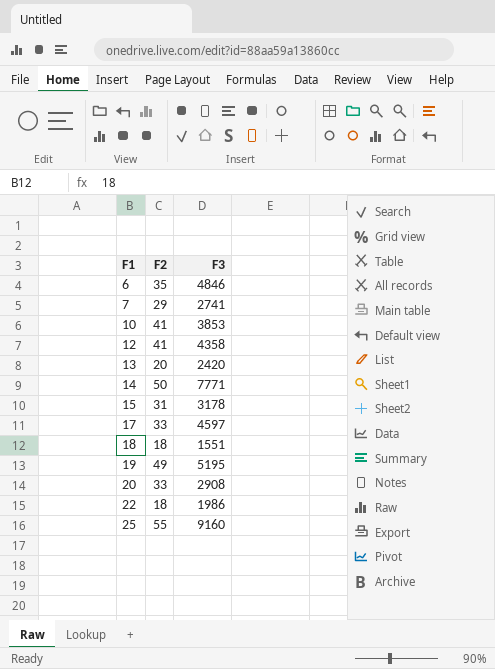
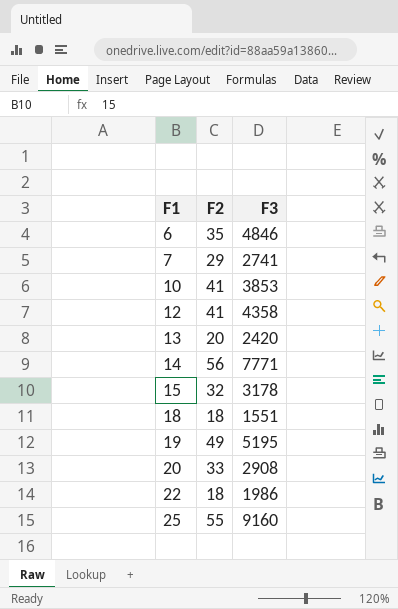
row 17: 33 | 4597 -> none
14 | F2: 50 -> 56
15 | F2: 31 -> 32

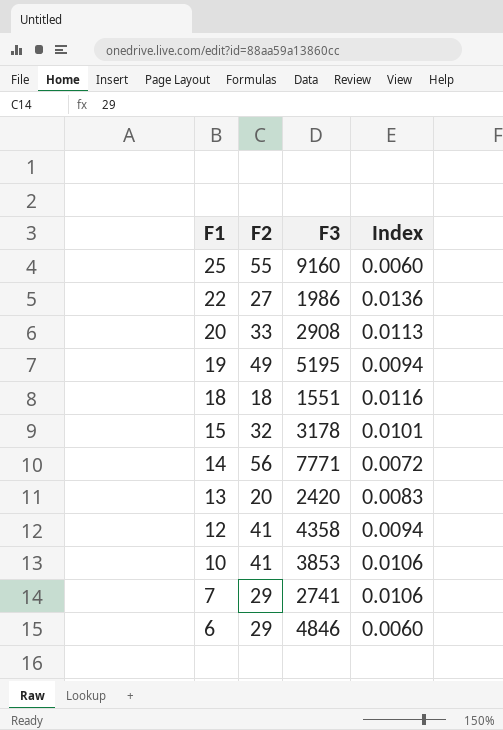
row order: F1 ascending -> F1 descending
column Index | formula: none -> [F2] / [F3]
22 | F2: 18 -> 27
6 | F2: 35 -> 29

